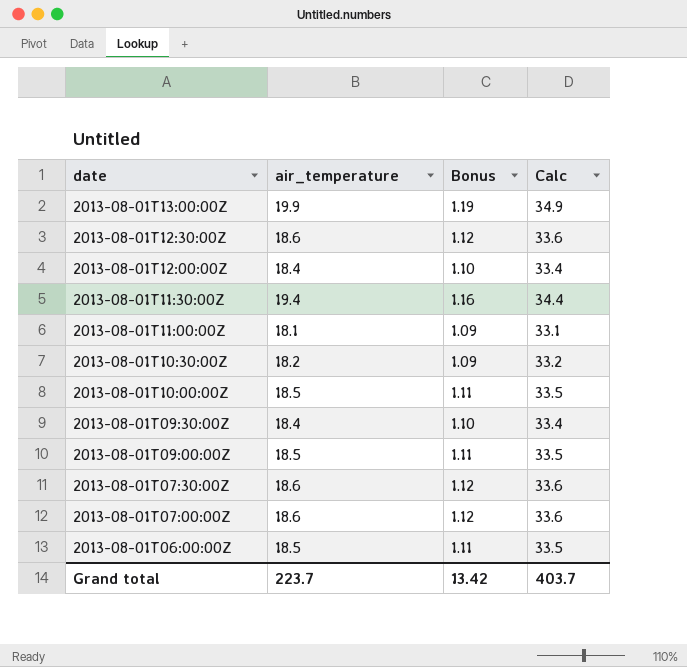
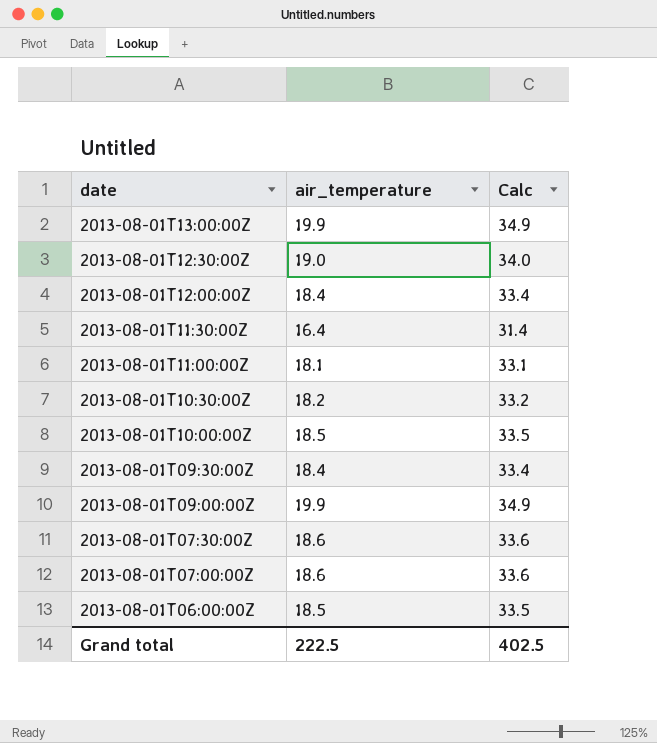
column Bonus | formula: [air_temperature] * 0.06 -> none
2013-08-01T12:30:00Z | air_temperature: 18.6 -> 19.0
2013-08-01T12:30:00Z | Calc: 33.6 -> 34.0
2013-08-01T11:30:00Z | air_temperature: 19.4 -> 16.4
2013-08-01T11:30:00Z | Calc: 34.4 -> 31.4
2013-08-01T09:00:00Z | air_temperature: 18.5 -> 19.9
2013-08-01T09:00:00Z | Calc: 33.5 -> 34.9
Grand total | air_temperature: 223.7 -> 222.5
Grand total | Calc: 403.7 -> 402.5

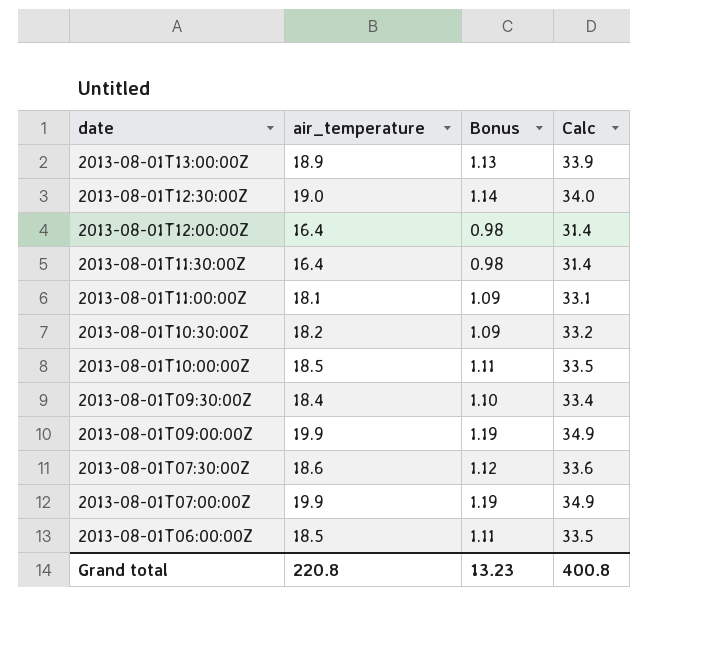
column Bonus | formula: none -> [air_temperature] * 0.06
2013-08-01T13:00:00Z | air_temperature: 19.9 -> 18.9
2013-08-01T13:00:00Z | Calc: 34.9 -> 33.9
2013-08-01T12:00:00Z | air_temperature: 18.4 -> 16.4
2013-08-01T12:00:00Z | Calc: 33.4 -> 31.4
2013-08-01T07:00:00Z | air_temperature: 18.6 -> 19.9
2013-08-01T07:00:00Z | Calc: 33.6 -> 34.9
Grand total | air_temperature: 222.5 -> 220.8
Grand total | Calc: 402.5 -> 400.8

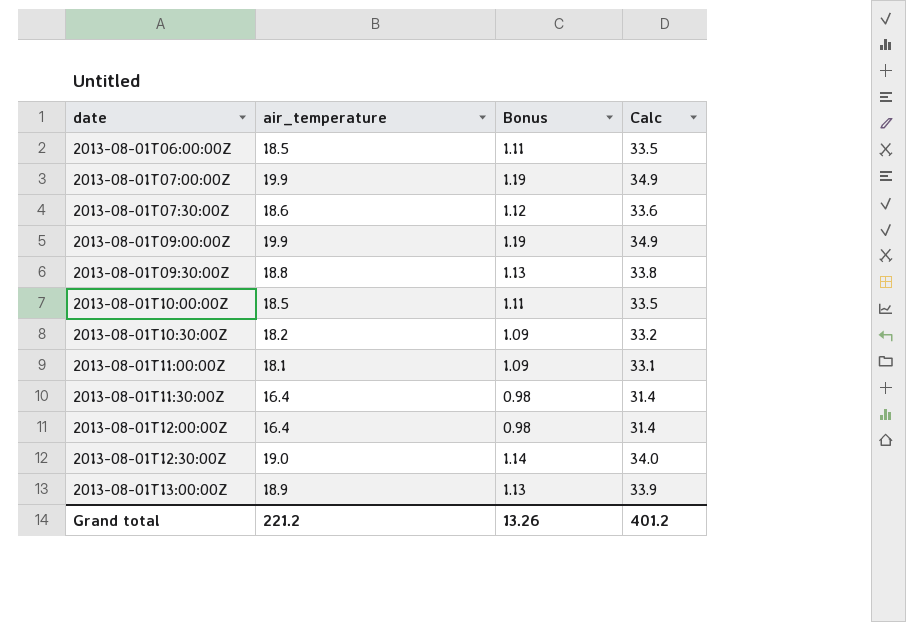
row order: date descending -> date ascending
2013-08-01T09:30:00Z | air_temperature: 18.4 -> 18.8
2013-08-01T09:30:00Z | Bonus: 1.10 -> 1.13
2013-08-01T09:30:00Z | Calc: 33.4 -> 33.8
Grand total | air_temperature: 220.8 -> 221.2
Grand total | Bonus: 13.23 -> 13.26
Grand total | Calc: 400.8 -> 401.2

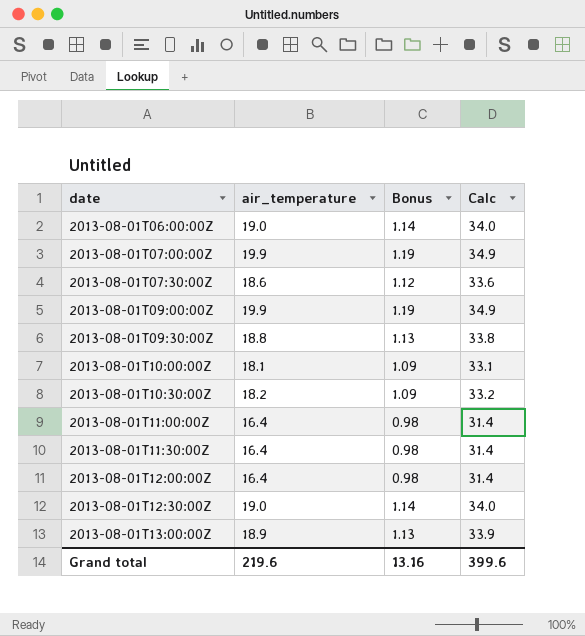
2013-08-01T06:00:00Z | air_temperature: 18.5 -> 19.0
2013-08-01T06:00:00Z | Bonus: 1.11 -> 1.14
2013-08-01T06:00:00Z | Calc: 33.5 -> 34.0
2013-08-01T10:00:00Z | air_temperature: 18.5 -> 18.1
2013-08-01T10:00:00Z | Bonus: 1.11 -> 1.09
2013-08-01T10:00:00Z | Calc: 33.5 -> 33.1
2013-08-01T11:00:00Z | air_temperature: 18.1 -> 16.4
2013-08-01T11:00:00Z | Bonus: 1.09 -> 0.98
2013-08-01T11:00:00Z | Calc: 33.1 -> 31.4
Grand total | air_temperature: 221.2 -> 219.6
Grand total | Bonus: 13.26 -> 13.16
Grand total | Calc: 401.2 -> 399.6

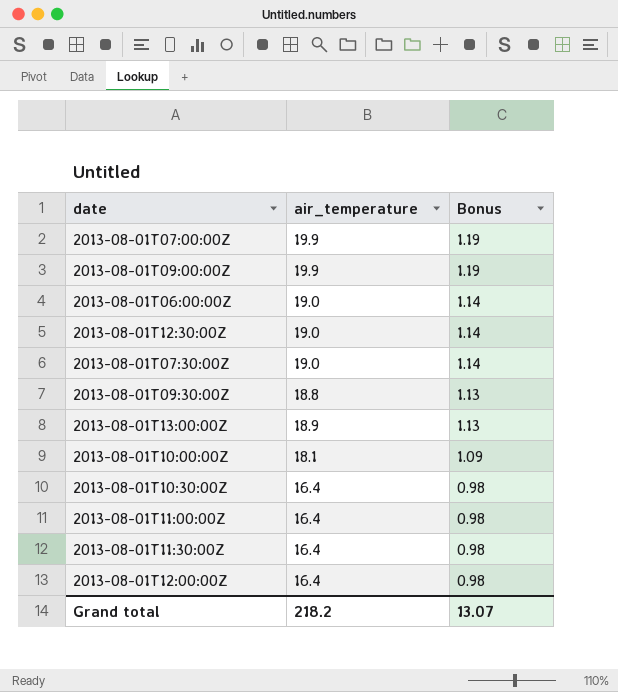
row order: date ascending -> Bonus descending
column Calc | formula: [air_temperature] + 15 -> none
2013-08-01T07:30:00Z | air_temperature: 18.6 -> 19.0
2013-08-01T07:30:00Z | Bonus: 1.12 -> 1.14
2013-08-01T10:30:00Z | air_temperature: 18.2 -> 16.4
2013-08-01T10:30:00Z | Bonus: 1.09 -> 0.98
Grand total | air_temperature: 219.6 -> 218.2
Grand total | Bonus: 13.16 -> 13.07

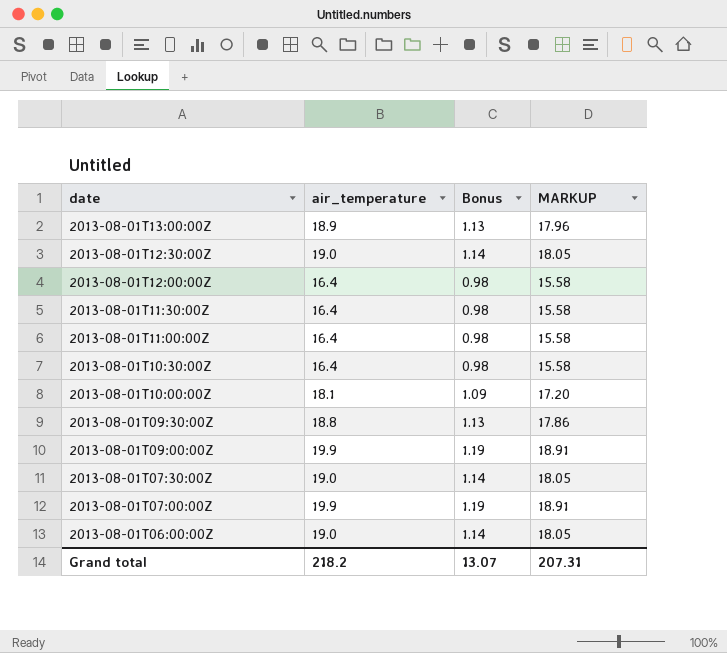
row order: Bonus descending -> date descending
column MARKUP | formula: none -> [air_temperature] * 0.95

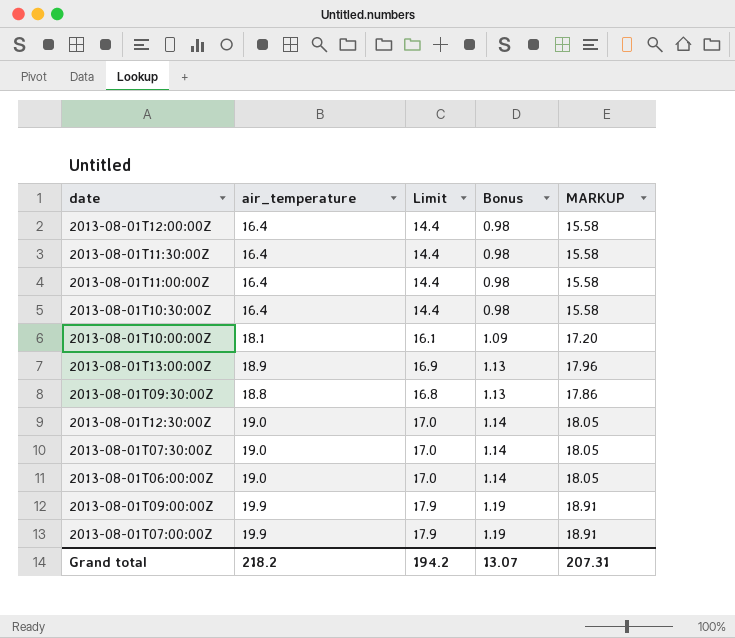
row order: date descending -> Bonus ascending
column Limit | formula: none -> [air_temperature] - 2

